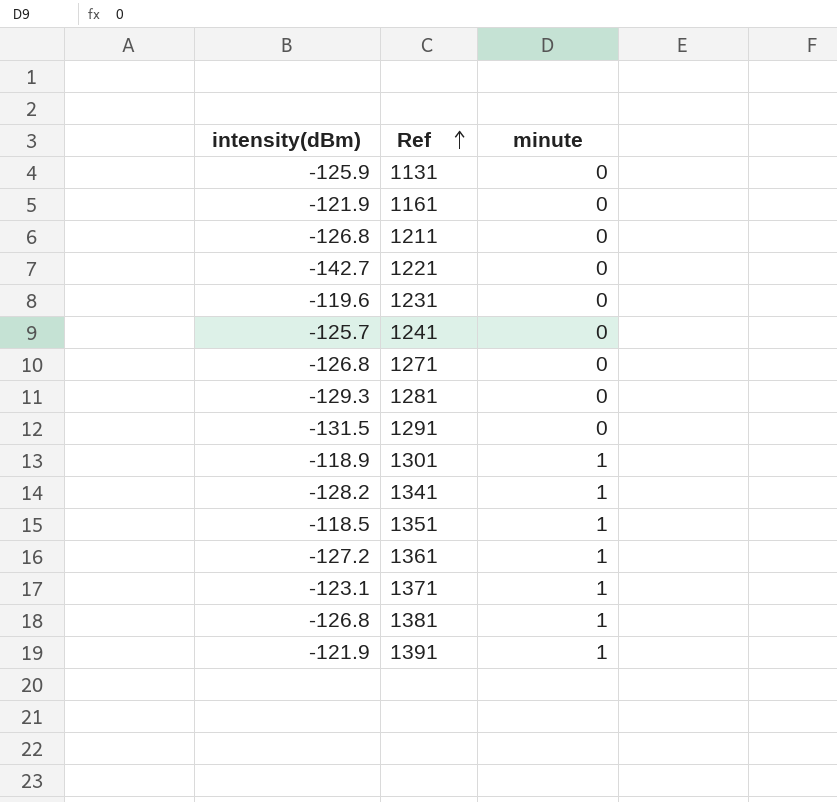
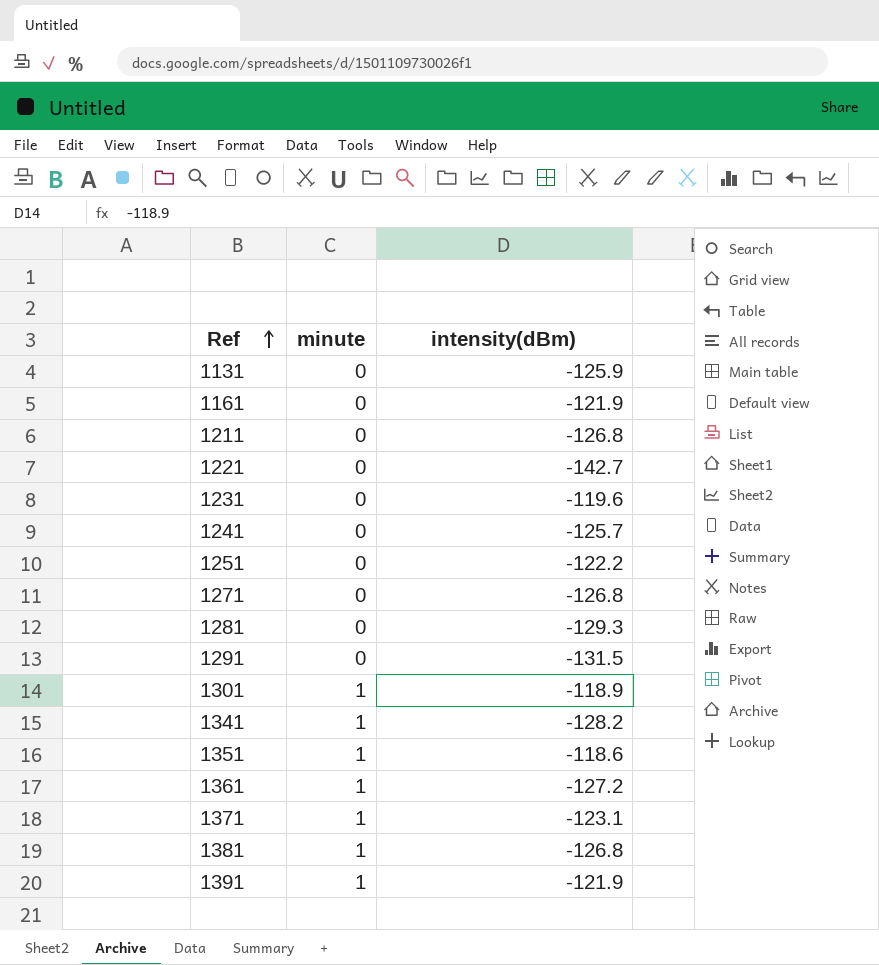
column intensity(dBm) | position: 1 -> 3
row 1251: none -> 0 | -122.2
1351 | intensity(dBm): -118.5 -> -118.6

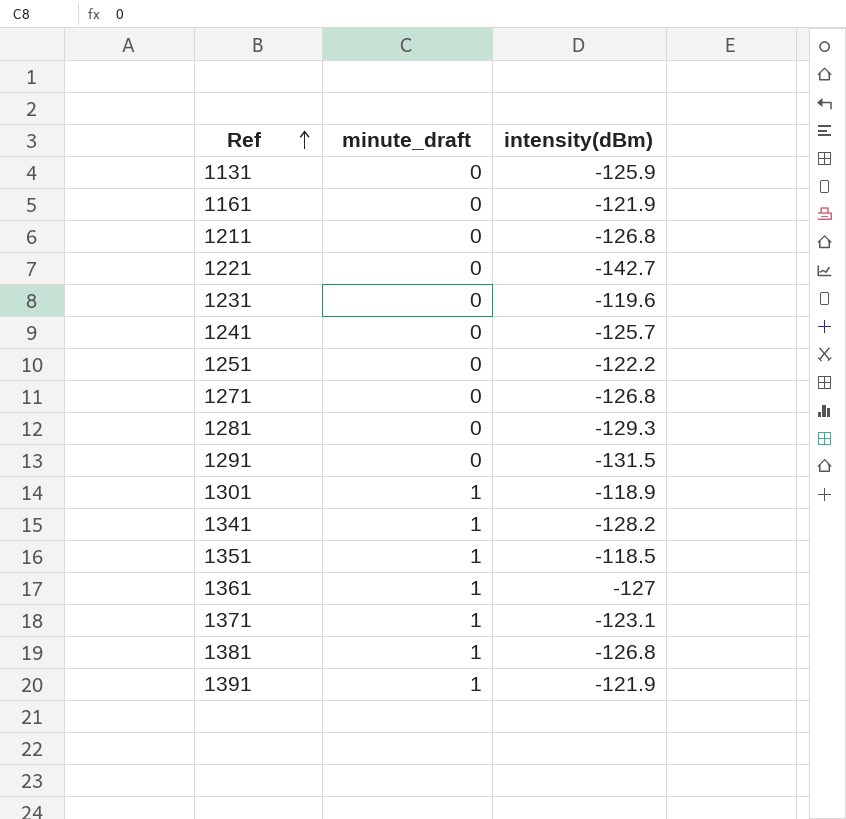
column name: minute -> minute_draft
1351 | intensity(dBm): -118.6 -> -118.5
1361 | intensity(dBm): -127.2 -> -127

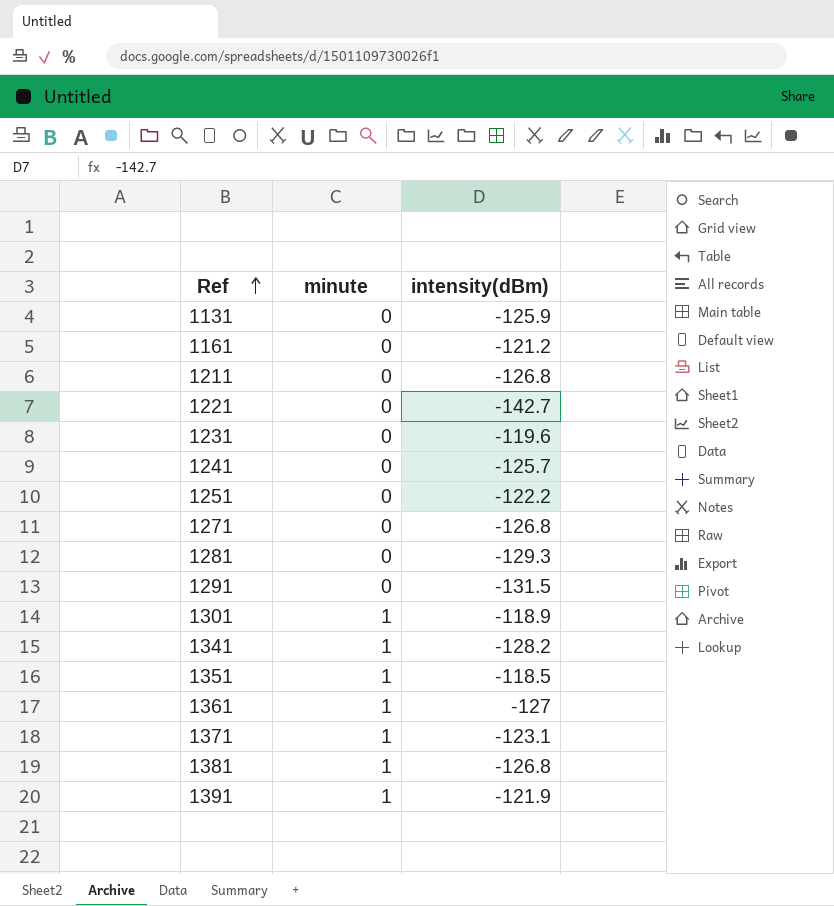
column name: minute_draft -> minute
1161 | intensity(dBm): -121.9 -> -121.2

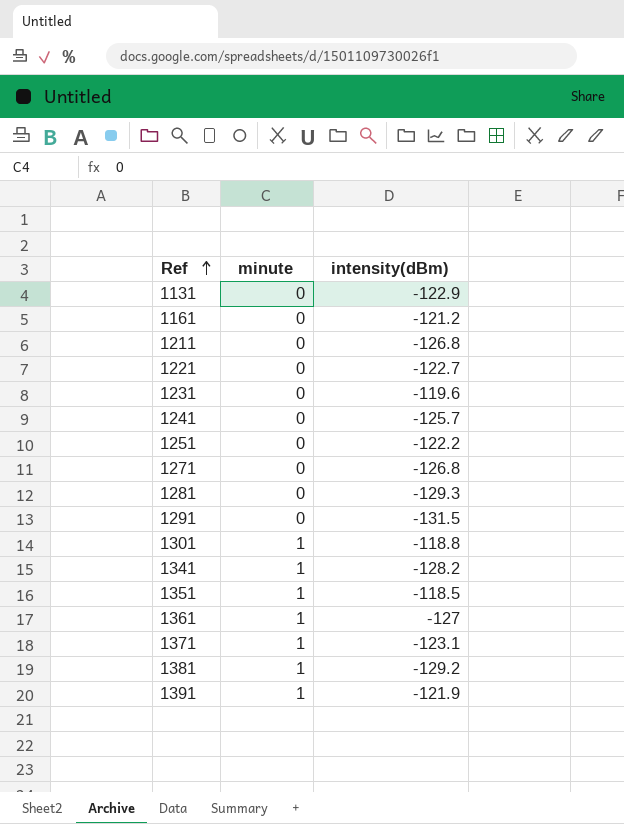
1131 | intensity(dBm): -125.9 -> -122.9
1221 | intensity(dBm): -142.7 -> -122.7
1301 | intensity(dBm): -118.9 -> -118.8
1381 | intensity(dBm): -126.8 -> -129.2

